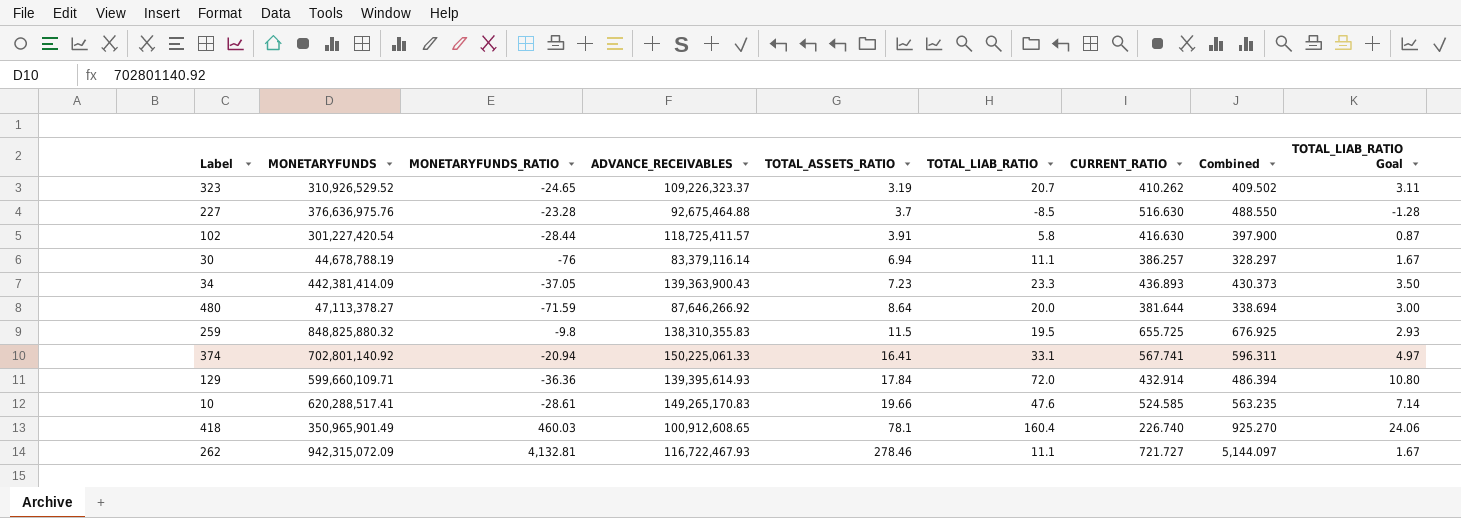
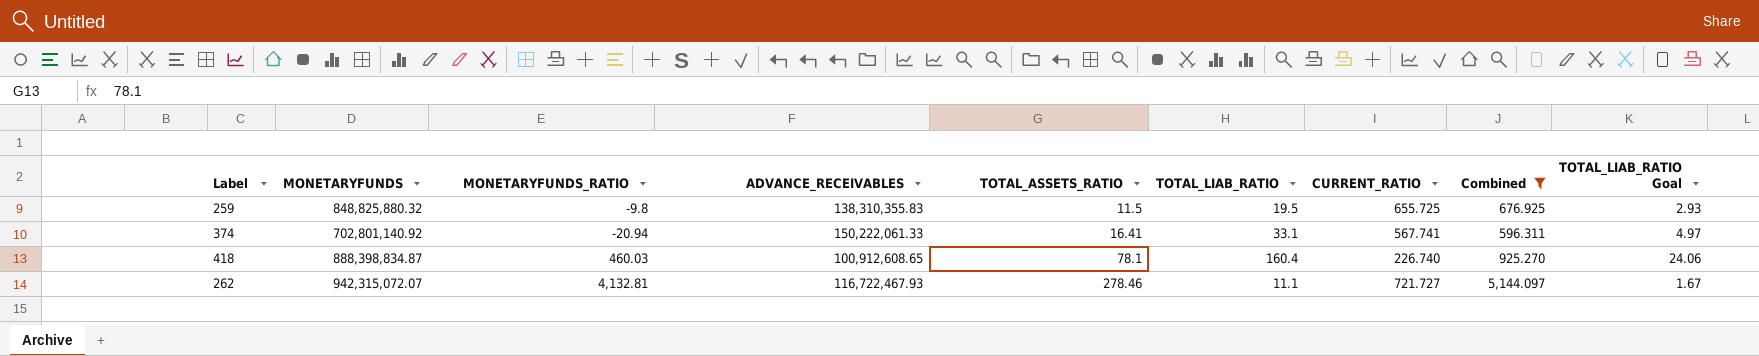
filter: none -> Combined >= 596.311
374 | ADVANCE_RECEIVABLES: 150,225,061.33 -> 150,222,061.33
418 | MONETARYFUNDS: 350,965,901.49 -> 888,398,834.87
262 | MONETARYFUNDS: 942,315,072.09 -> 942,315,072.07

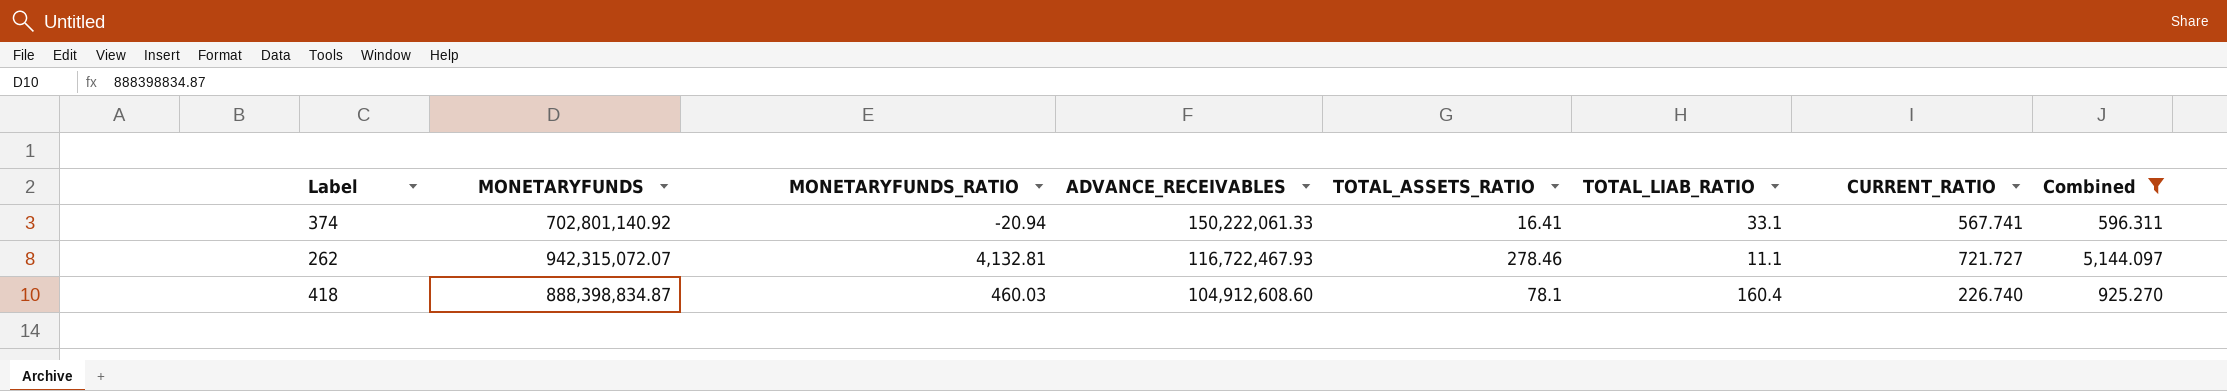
row order: TOTAL_ASSETS_RATIO ascending -> ADVANCE_RECEIVABLES descending
column TOTAL_LIAB_RATIO Goal | formula: [TOTAL_LIAB_RATIO] * 0.15 -> none
row 259: 848,825,880.32 | -9.8 | 138,310,355.83 | 11.5 | 19.5 | 655.725 | 676.925 | 2.93 -> none
418 | ADVANCE_RECEIVABLES: 100,912,608.65 -> 104,912,608.60

